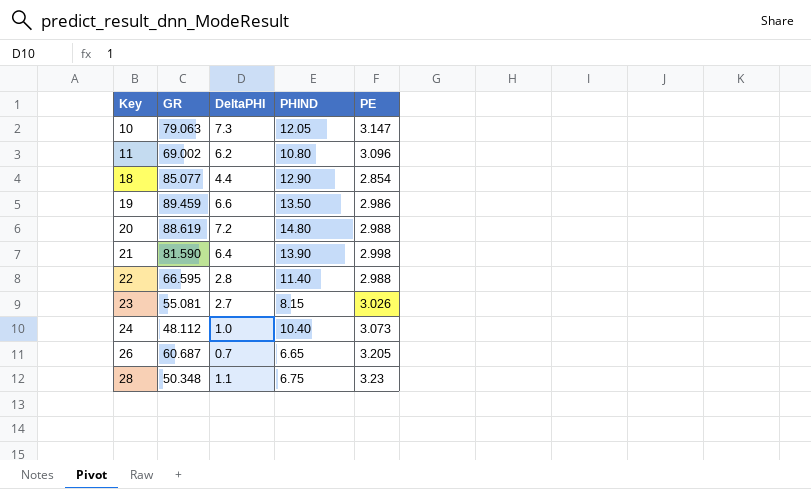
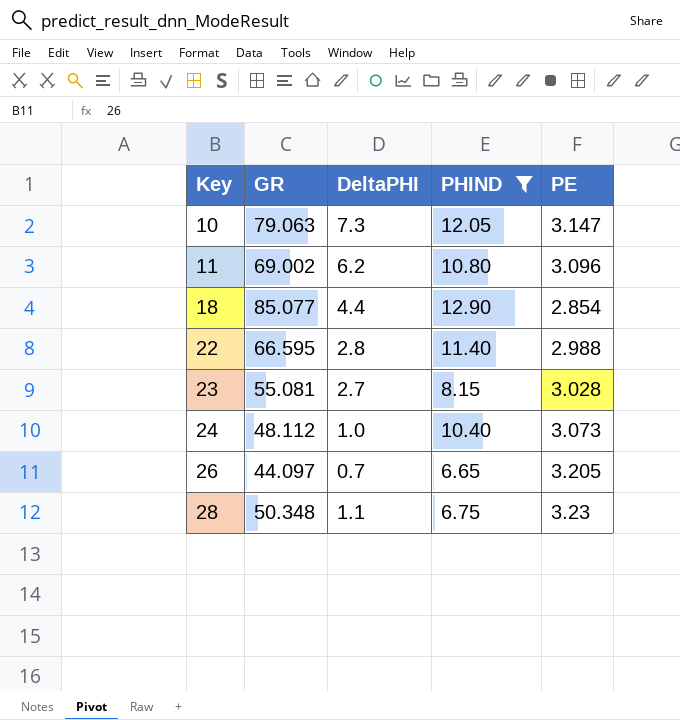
filter: none -> PHIND <= 12.90
23 | PE: 3.026 -> 3.028
26 | GR: 60.687 -> 44.097

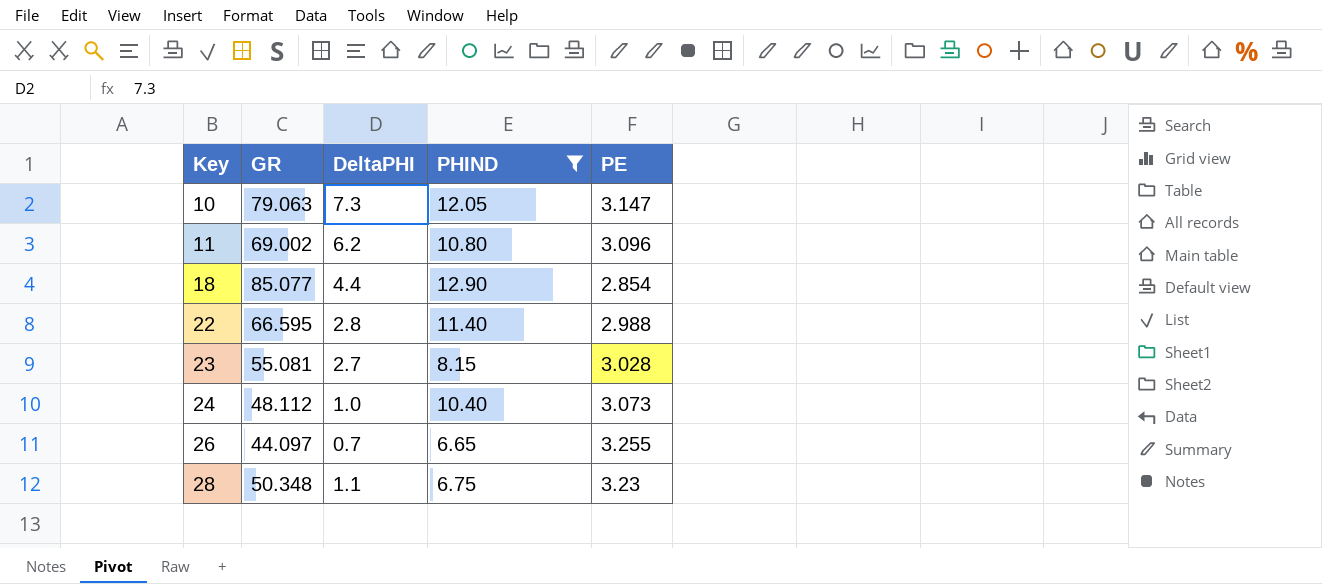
26 | PE: 3.205 -> 3.255

